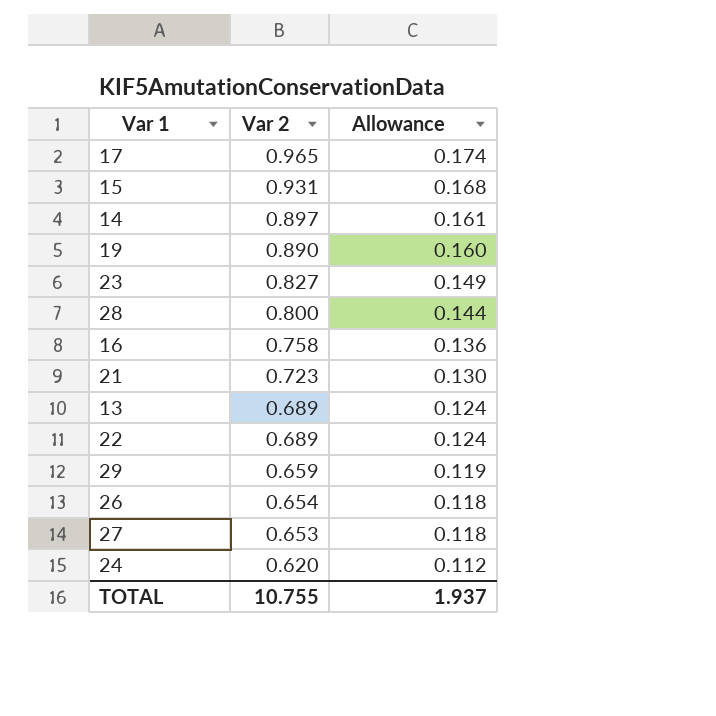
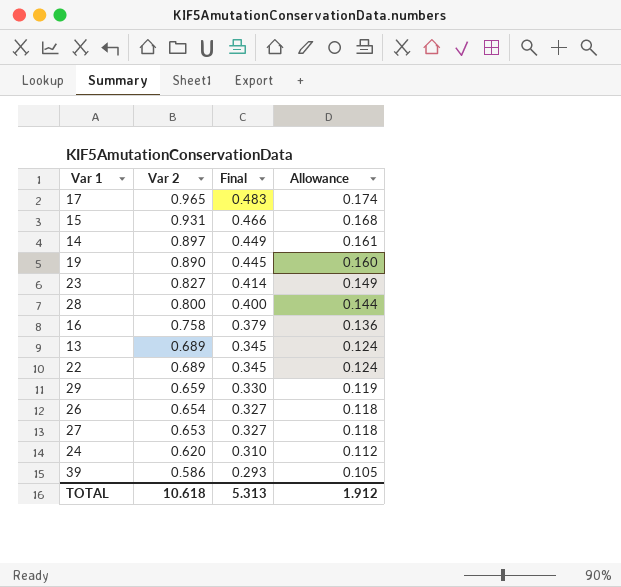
column Final | formula: none -> [Var 2] * 0.5
row 21: 0.723 | 0.130 -> none
row 39: none -> 0.586 | 0.293 | 0.105
TOTAL | Var 2: 10.755 -> 10.618
TOTAL | Allowance: 1.937 -> 1.912

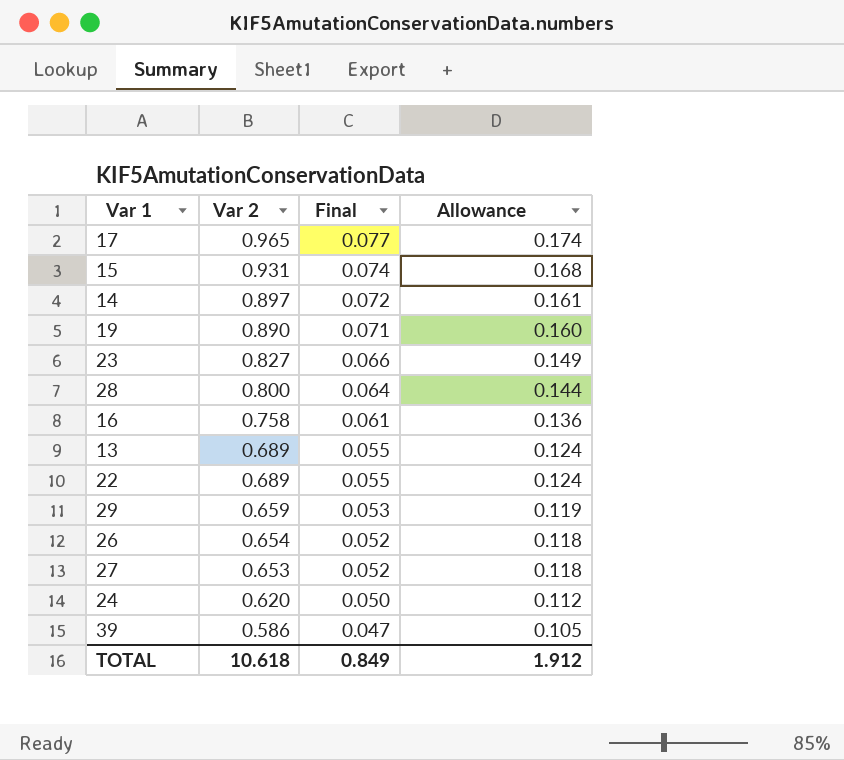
column Final | formula: [Var 2] * 0.5 -> [Var 2] * 0.08
TOTAL | Final: 5.313 -> 0.849

